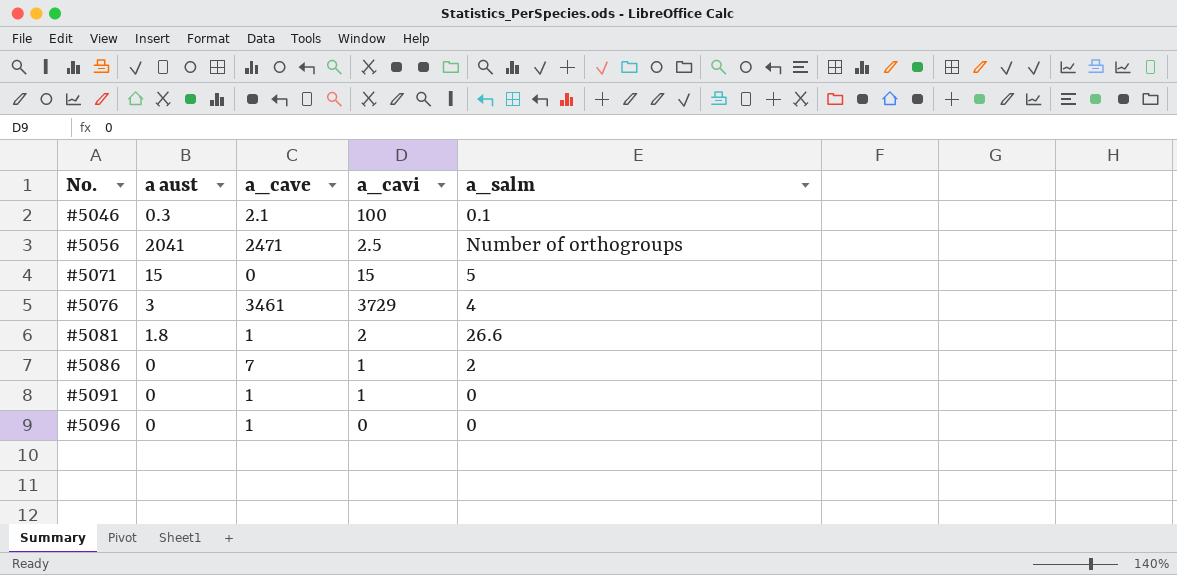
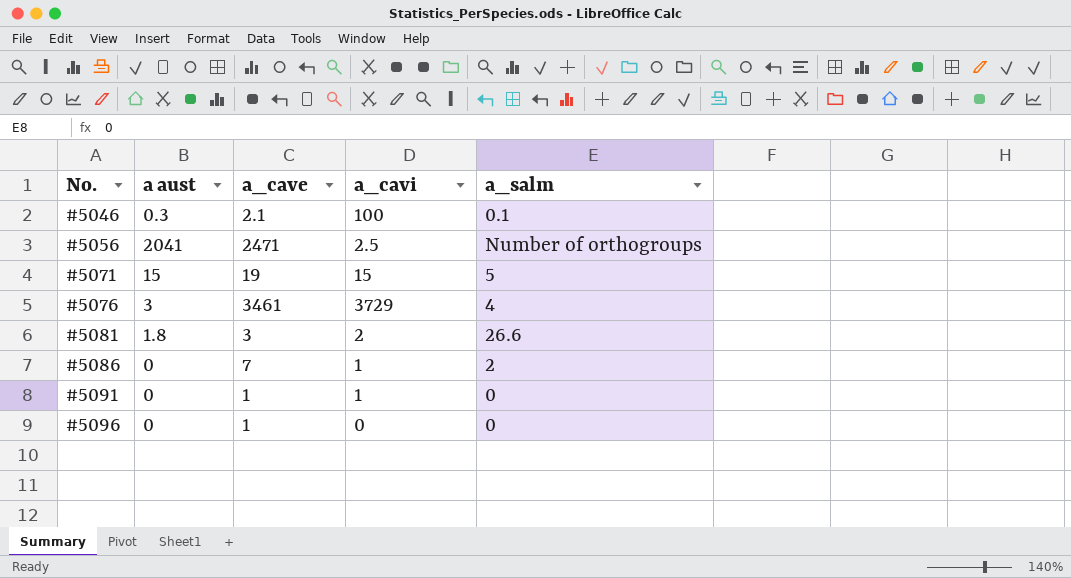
#5071 | a_cave: 0 -> 19
#5081 | a_cave: 1 -> 3

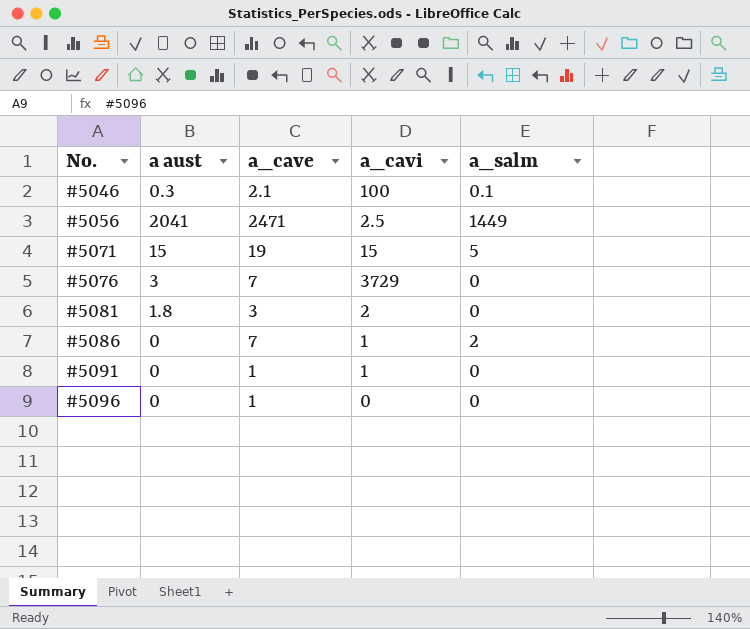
#5056 | a_salm: Number of orthogroups -> 1449
#5076 | a_cave: 3461 -> 7
#5076 | a_salm: 4 -> 0
#5081 | a_salm: 26.6 -> 0

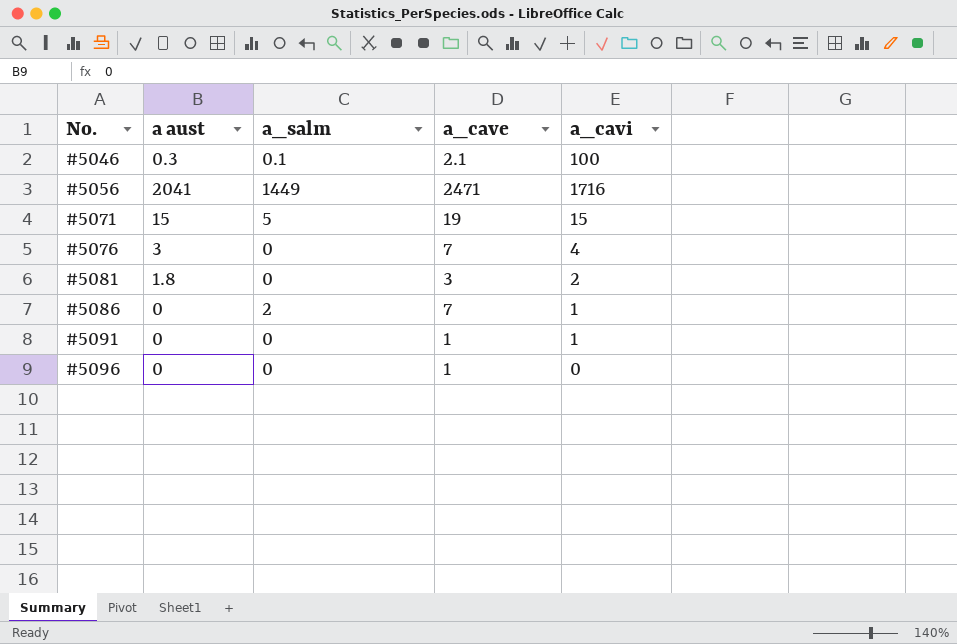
column a_salm | position: 5 -> 3
#5056 | a_cavi: 2.5 -> 1716
#5076 | a_cavi: 3729 -> 4

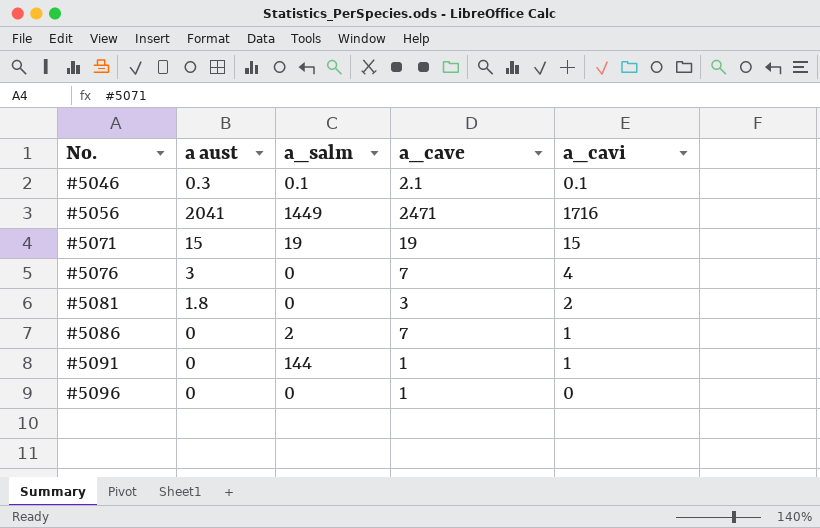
#5046 | a_cavi: 100 -> 0.1
#5071 | a_salm: 5 -> 19
#5091 | a_salm: 0 -> 144

